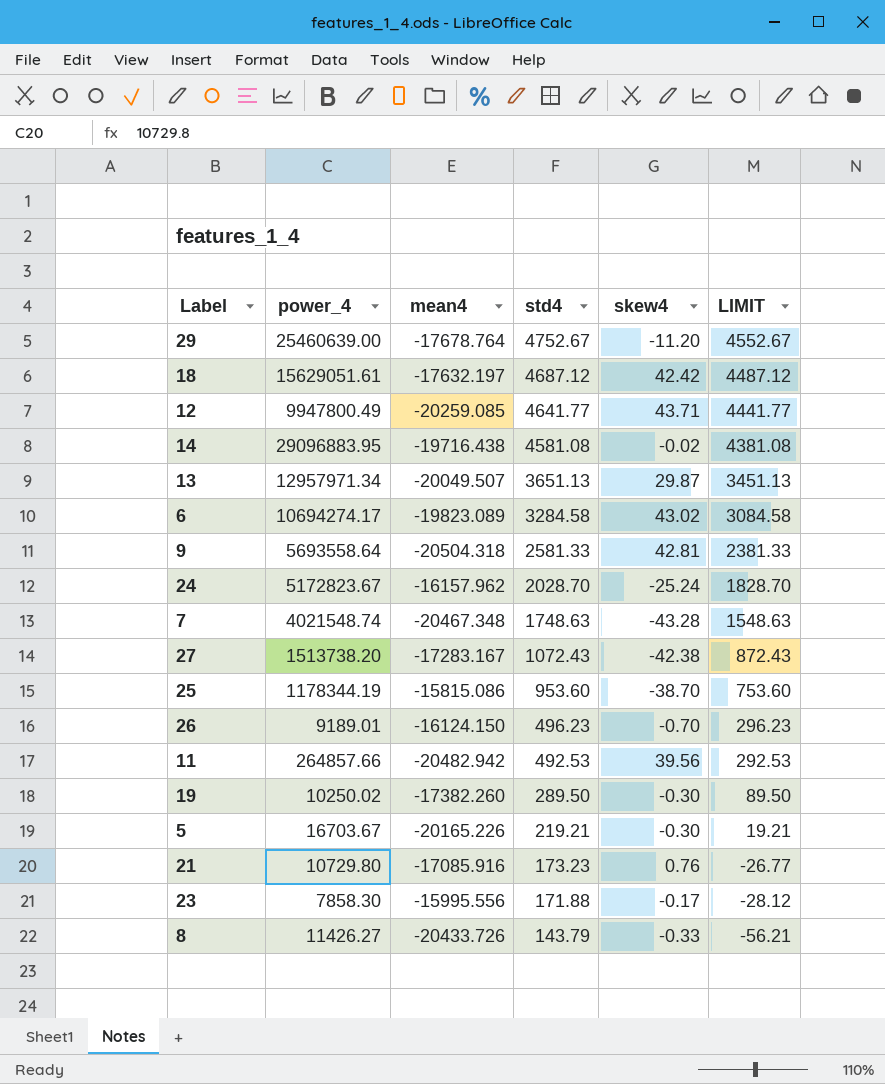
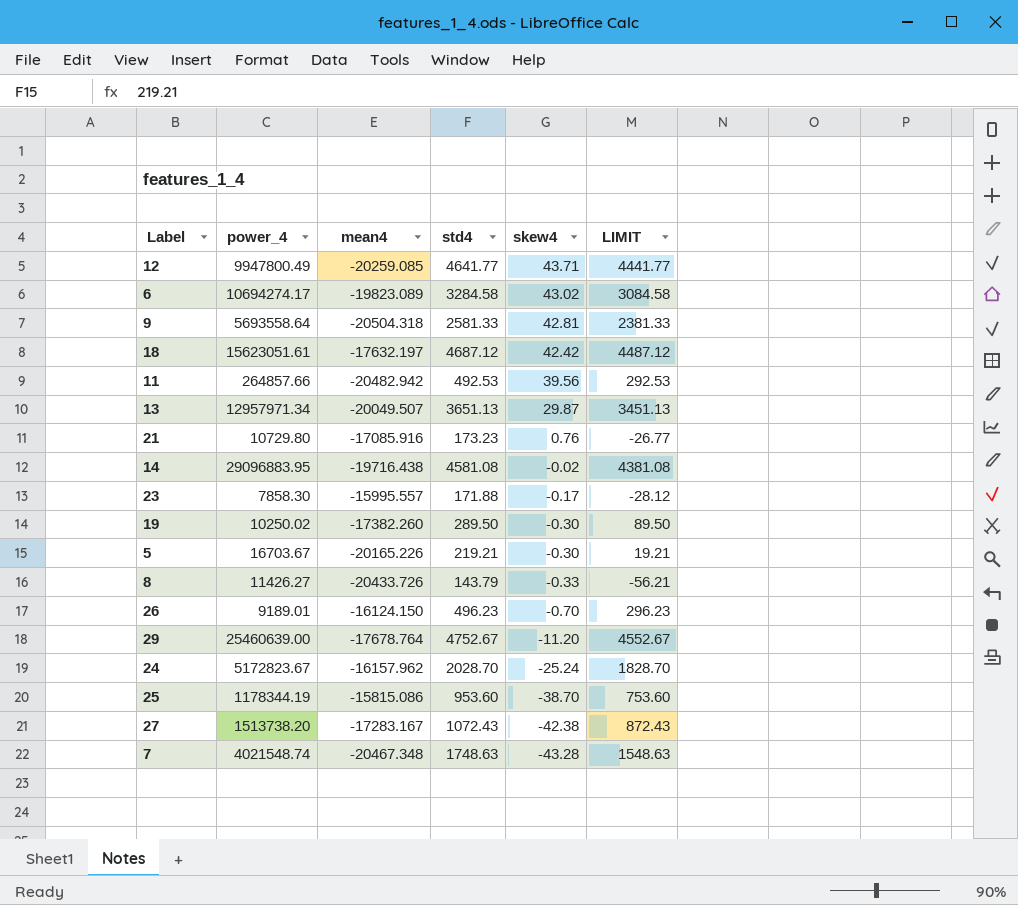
row order: std4 descending -> skew4 descending
18 | power_4: 15629051.61 -> 15623051.61
23 | mean4: -15995.556 -> -15995.557

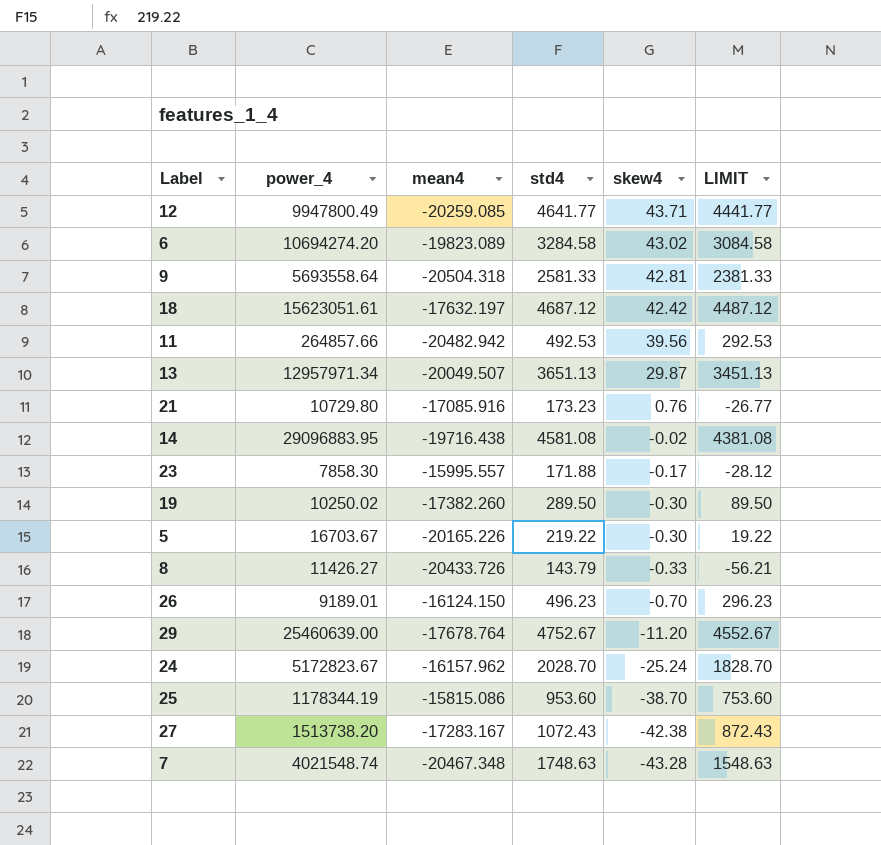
6 | power_4: 10694274.17 -> 10694274.20
5 | std4: 219.21 -> 219.22
5 | LIMIT: 19.21 -> 19.22

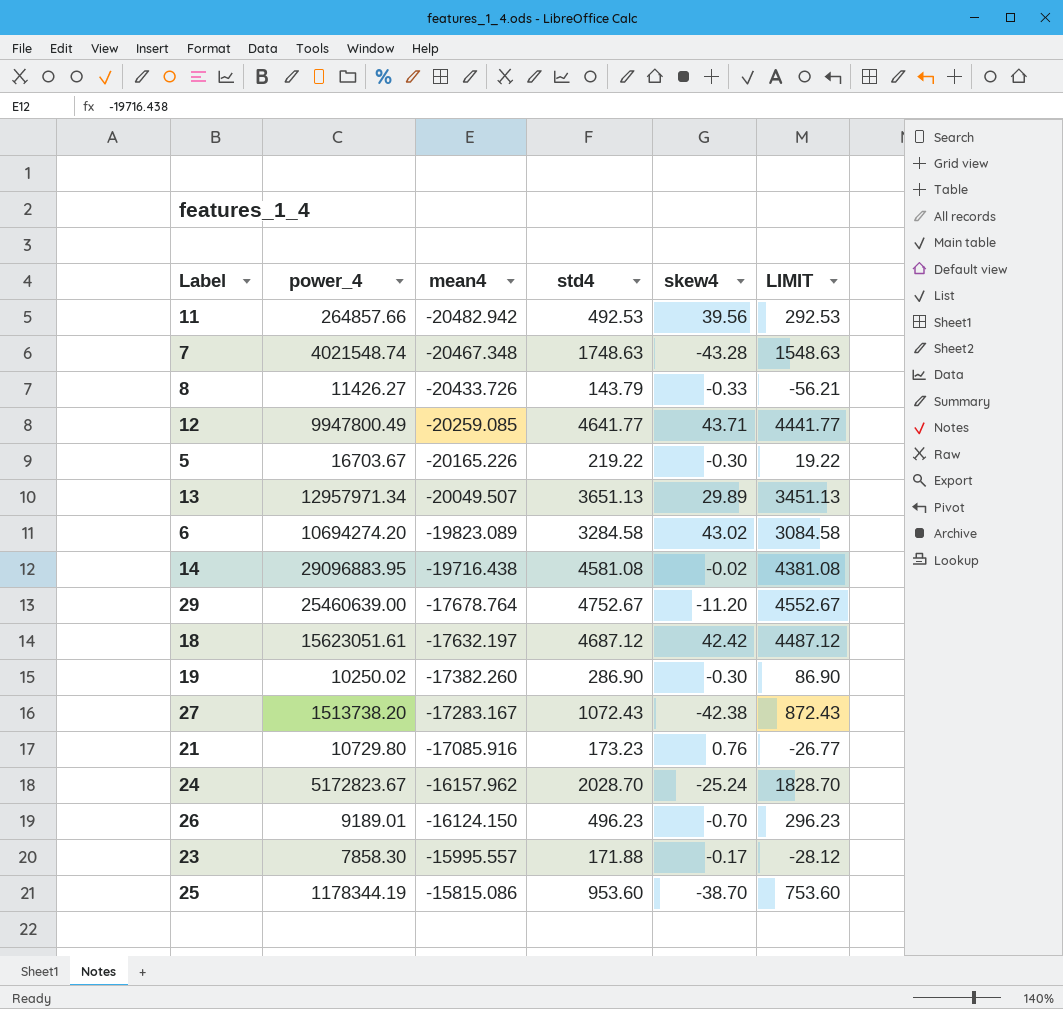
row order: skew4 descending -> mean4 ascending
row 9: 5693558.64 | -20504.318 | 2581.33 | 42.81 | 2381.33 -> none
13 | skew4: 29.87 -> 29.89
19 | std4: 289.50 -> 286.90
19 | LIMIT: 89.50 -> 86.90

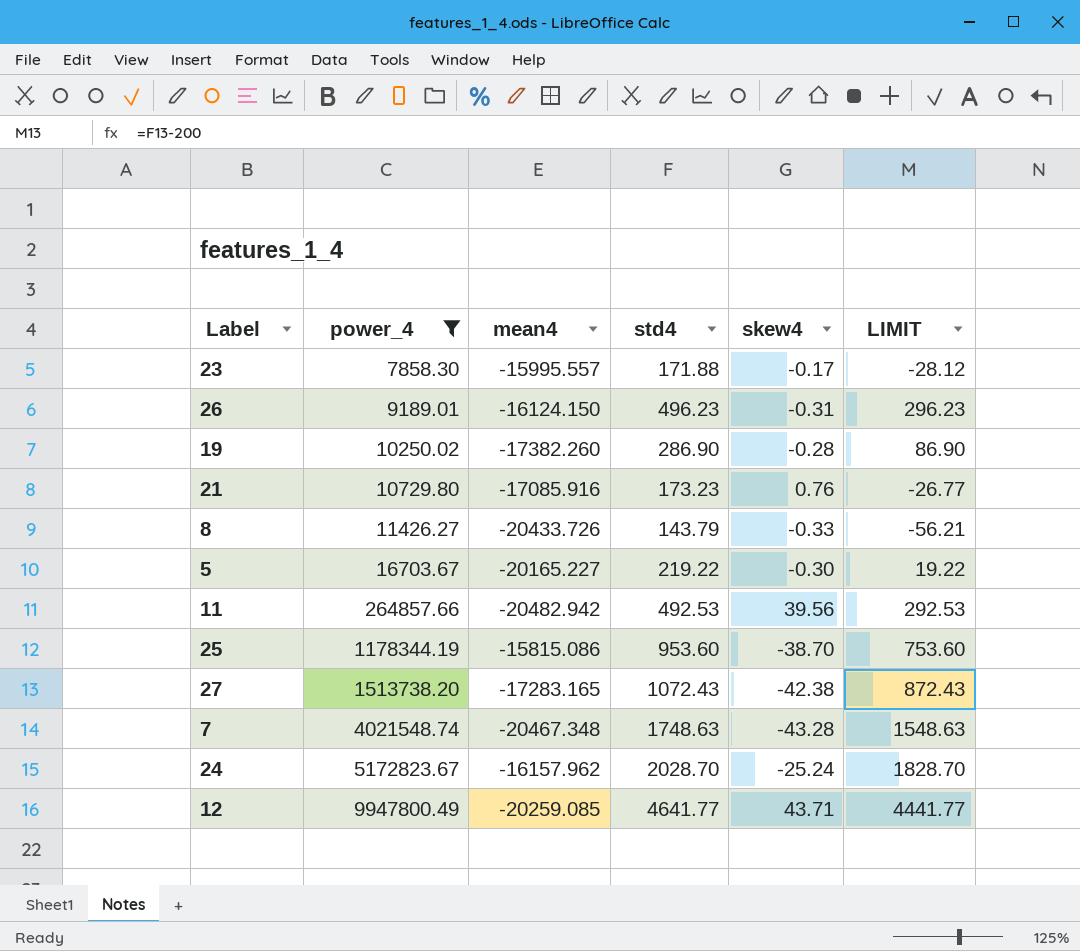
filter: none -> power_4 <= 9947800.49
row order: mean4 ascending -> power_4 ascending
26 | skew4: -0.70 -> -0.31
19 | skew4: -0.30 -> -0.28
5 | mean4: -20165.226 -> -20165.227
27 | mean4: -17283.167 -> -17283.165

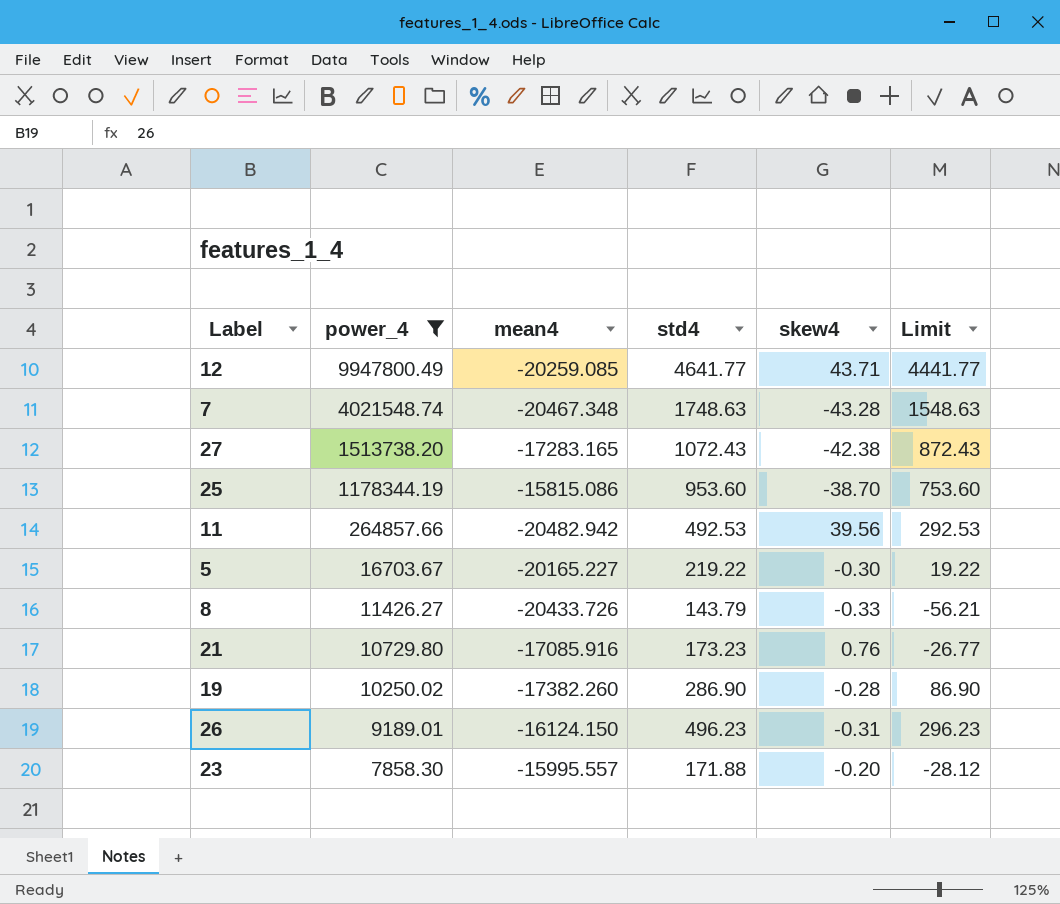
row order: power_4 ascending -> power_4 descending
column name: LIMIT -> Limit
row 24: 5172823.67 | -16157.962 | 2028.70 | -25.24 | 1828.70 -> none
23 | skew4: -0.17 -> -0.20

